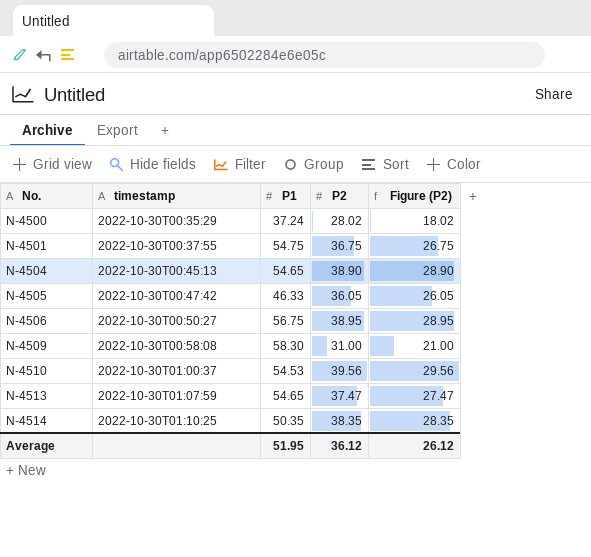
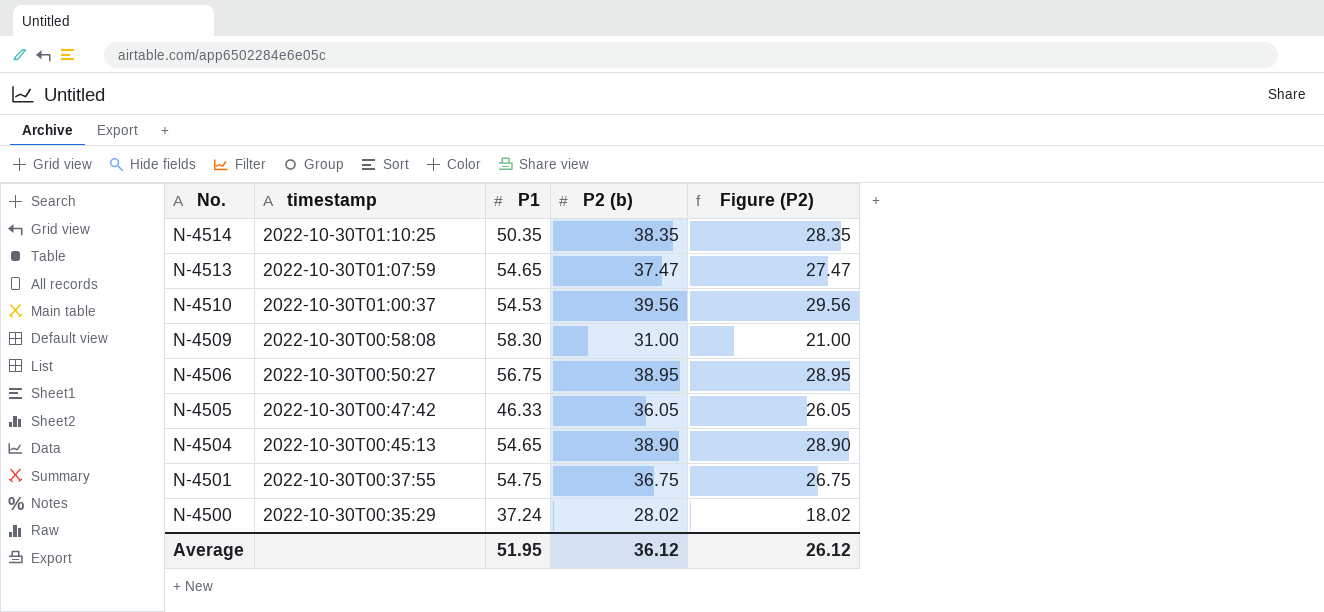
row order: No. ascending -> No. descending
column name: P2 -> P2 (b)

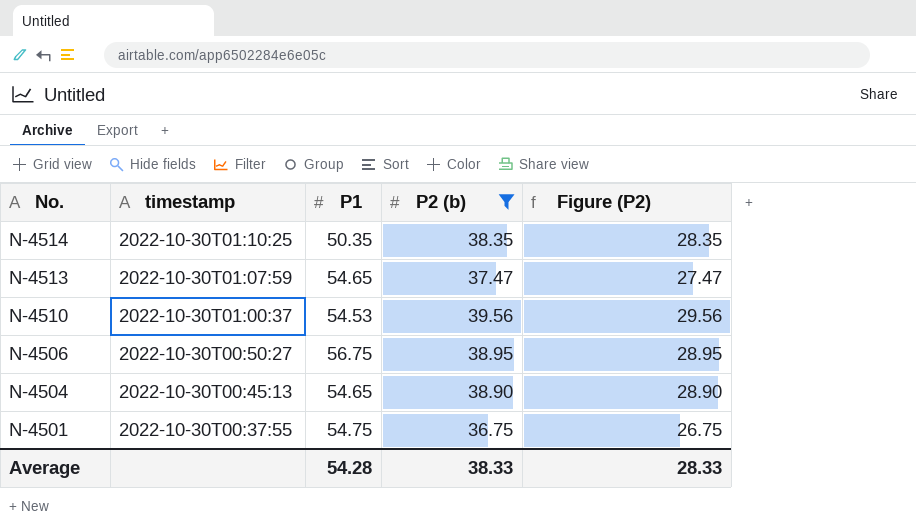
filter: none -> P2 (b) >= 36.75
Average | P1: 51.95 -> 54.28
Average | P2 (b): 36.12 -> 38.33
Average | Figure (P2): 26.12 -> 28.33

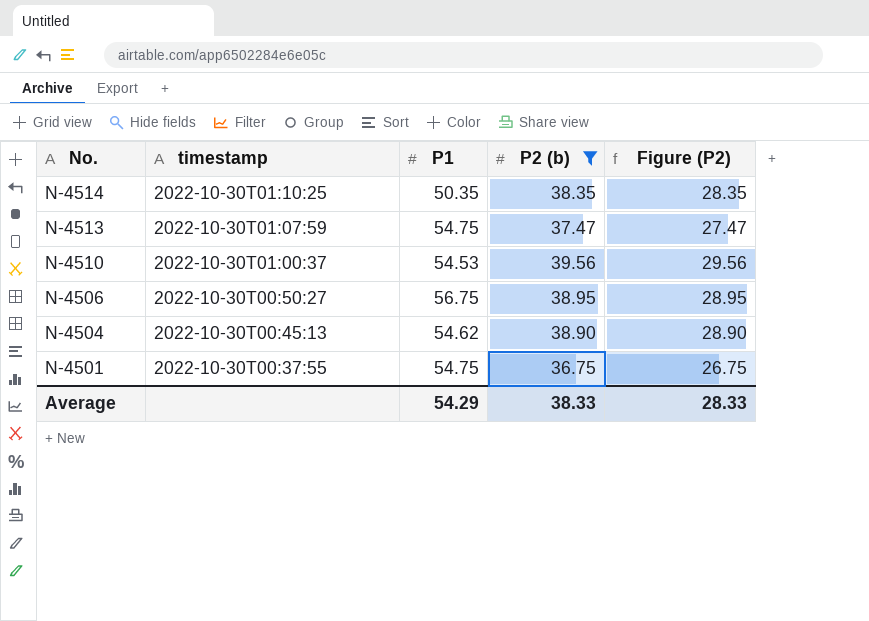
N-4513 | P1: 54.65 -> 54.75
N-4504 | P1: 54.65 -> 54.62
Average | P1: 54.28 -> 54.29

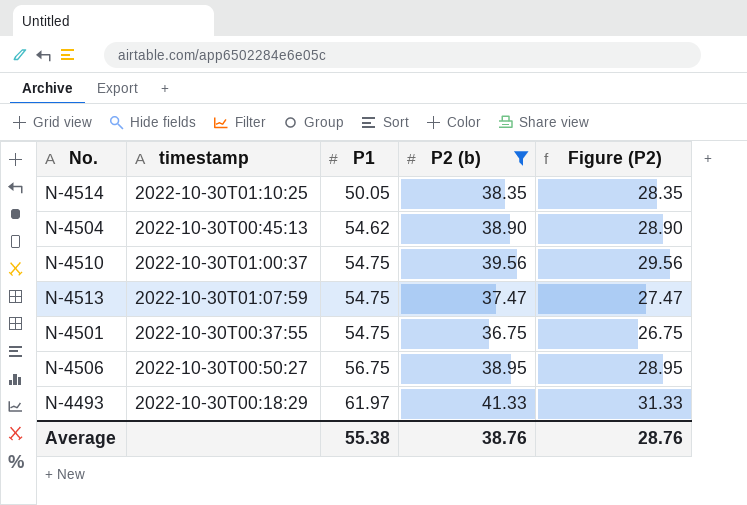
row order: No. descending -> P1 ascending
N-4514 | P1: 50.35 -> 50.05
N-4510 | P1: 54.53 -> 54.75
row N-4493: none -> 2022-10-30T00:18:29 | 61.97 | 41.33 | 31.33
Average | P1: 54.29 -> 55.38
Average | P2 (b): 38.33 -> 38.76
Average | Figure (P2): 28.33 -> 28.76

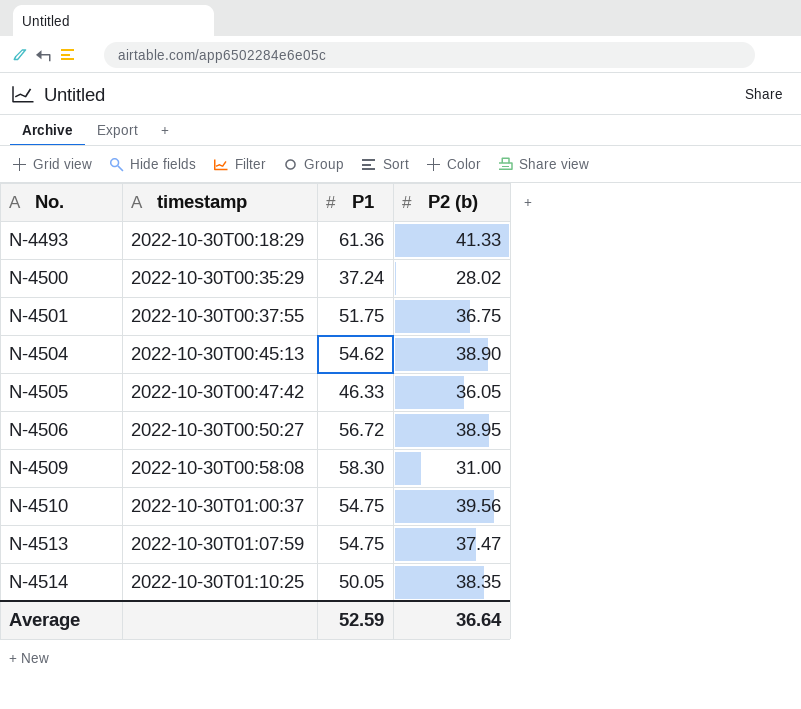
filter: P2 (b) >= 36.75 -> none
row order: P1 ascending -> No. ascending
column Figure (P2) | formula: [P2 (b)] - 10 -> none
N-4493 | P1: 61.97 -> 61.36
N-4501 | P1: 54.75 -> 51.75
N-4506 | P1: 56.75 -> 56.72
Average | P1: 55.38 -> 52.59
Average | P2 (b): 38.76 -> 36.64

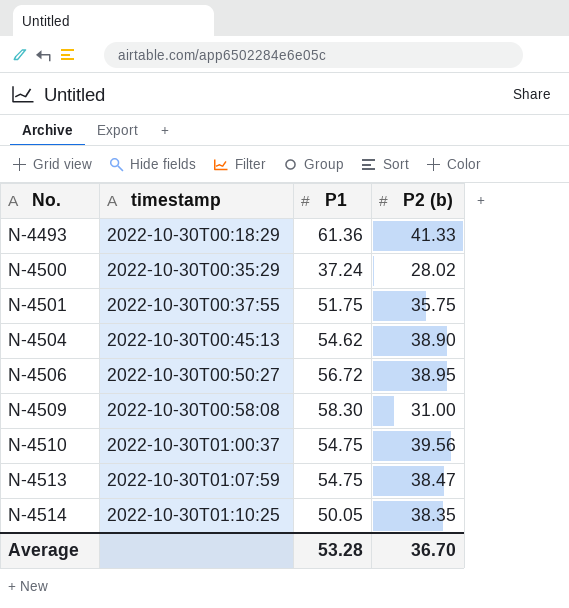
row N-4505: 2022-10-30T00:47:42 | 46.33 | 36.05 -> none
N-4501 | P2 (b): 36.75 -> 35.75
N-4513 | P2 (b): 37.47 -> 38.47
Average | P1: 52.59 -> 53.28
Average | P2 (b): 36.64 -> 36.70

